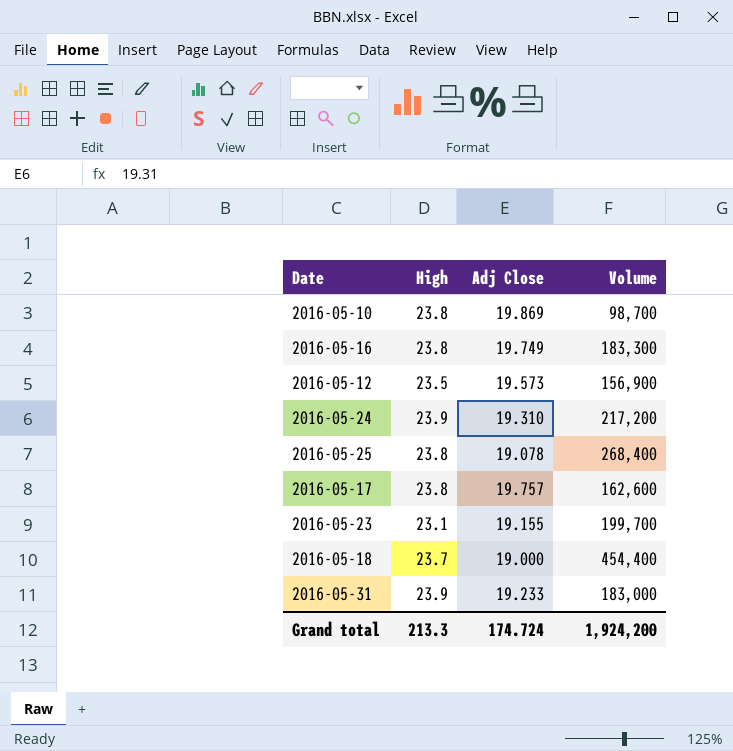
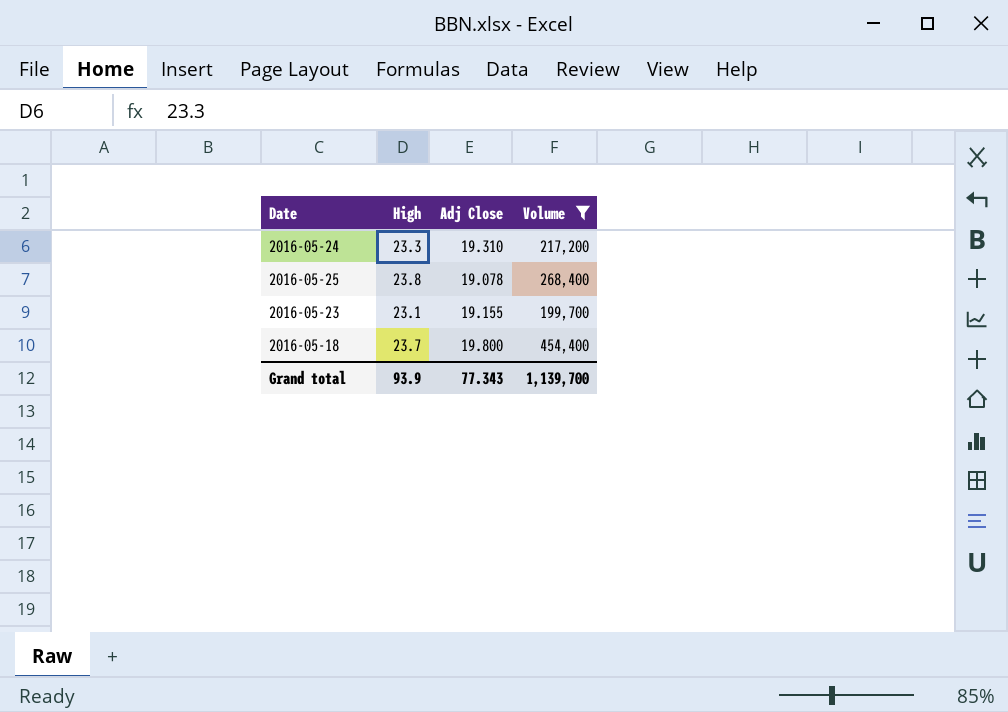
filter: none -> Volume >= 199,700
2016-05-24 | High: 23.9 -> 23.3
2016-05-18 | Adj Close: 19.000 -> 19.800
Grand total | High: 213.3 -> 93.9
Grand total | Adj Close: 174.724 -> 77.343
Grand total | Volume: 1,924,200 -> 1,139,700

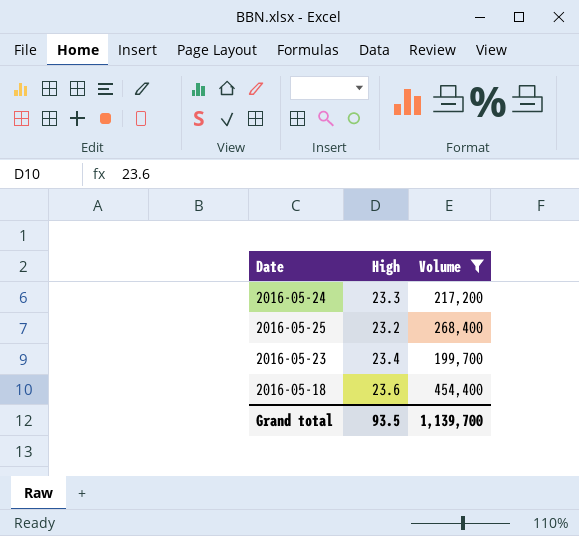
column Adj Close | position: 3 -> none
2016-05-25 | High: 23.8 -> 23.2
2016-05-23 | High: 23.1 -> 23.4
2016-05-18 | High: 23.7 -> 23.6
Grand total | High: 93.9 -> 93.5

